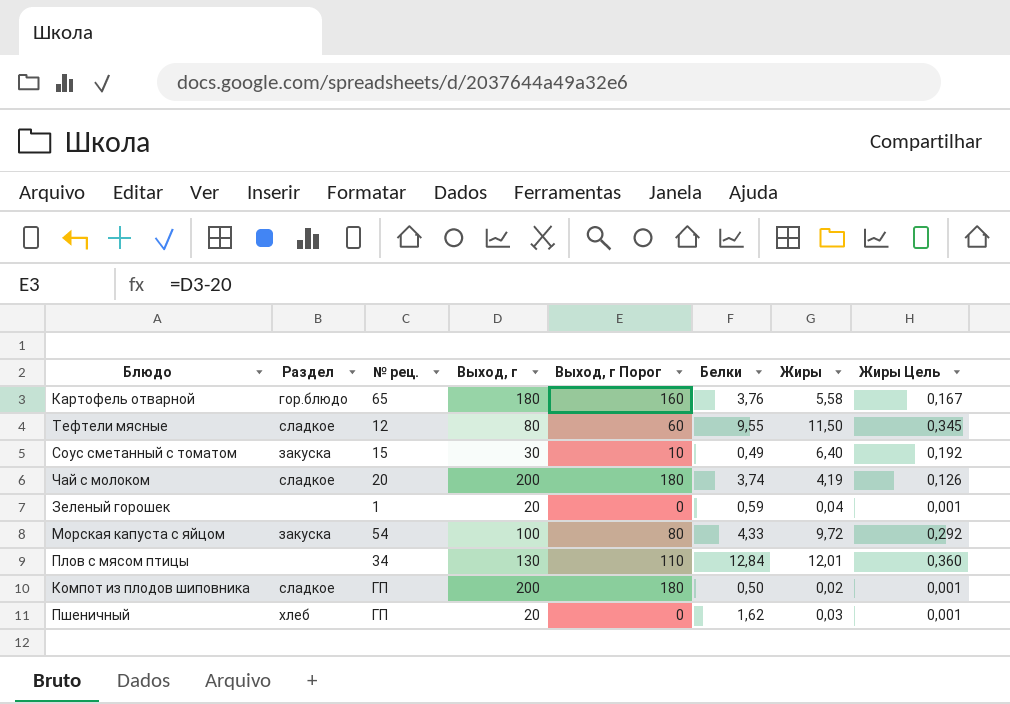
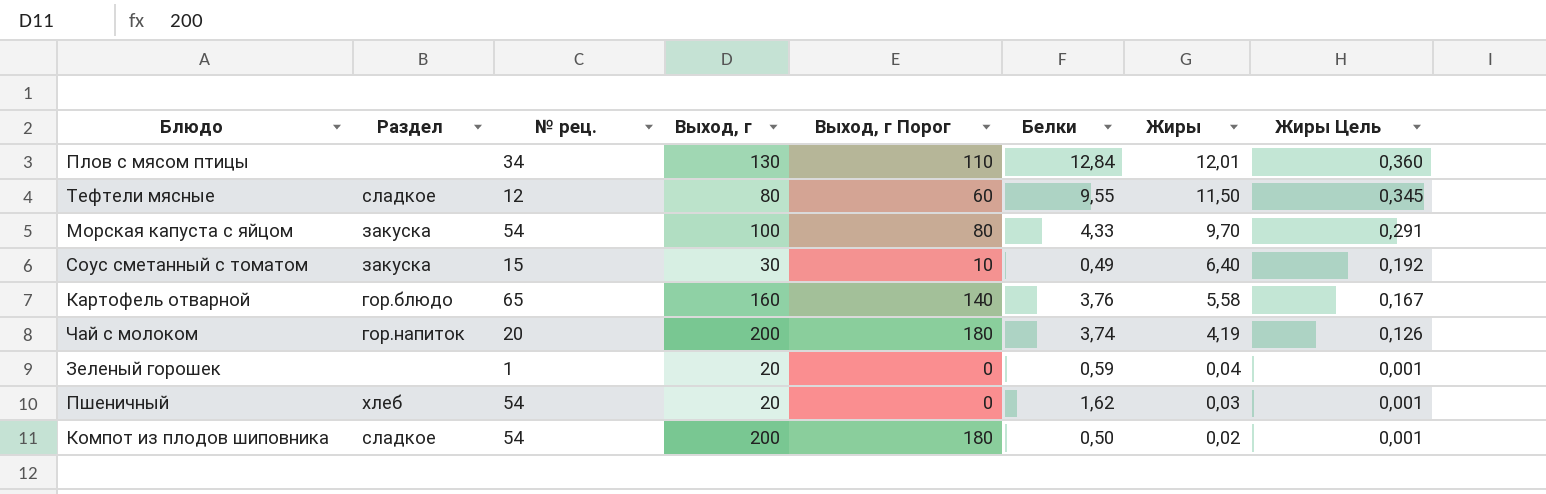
row order: none -> Жиры descending
Морская капуста с яйцом | Жиры: 9,72 -> 9,70
Морская капуста с яйцом | Жиры Цель: 0,292 -> 0,291
Картофель отварной | Выход, г: 180 -> 160
Картофель отварной | Выход, г Порог: 160 -> 140
Чай с молоком | Раздел: сладкое -> гор.напиток
Пшеничный | № рец.: ГП -> 54
Компот из плодов шиповника | № рец.: ГП -> 54

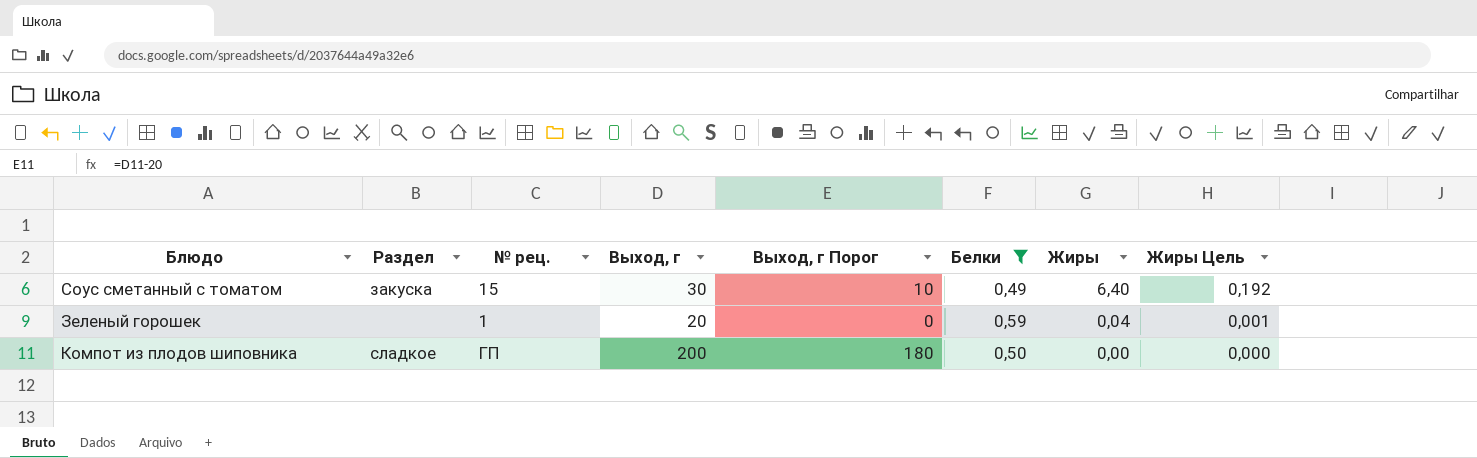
filter: none -> Белки <= 0,59
Компот из плодов шиповника | № рец.: 54 -> ГП
Компот из плодов шиповника | Жиры: 0,02 -> 0,00
Компот из плодов шиповника | Жиры Цель: 0,001 -> 0,000

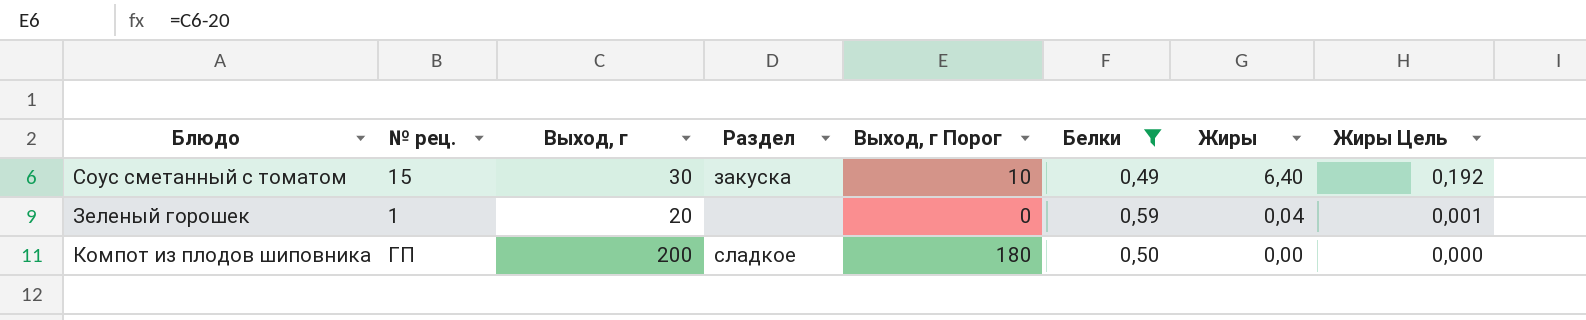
column Раздел | position: 2 -> 4

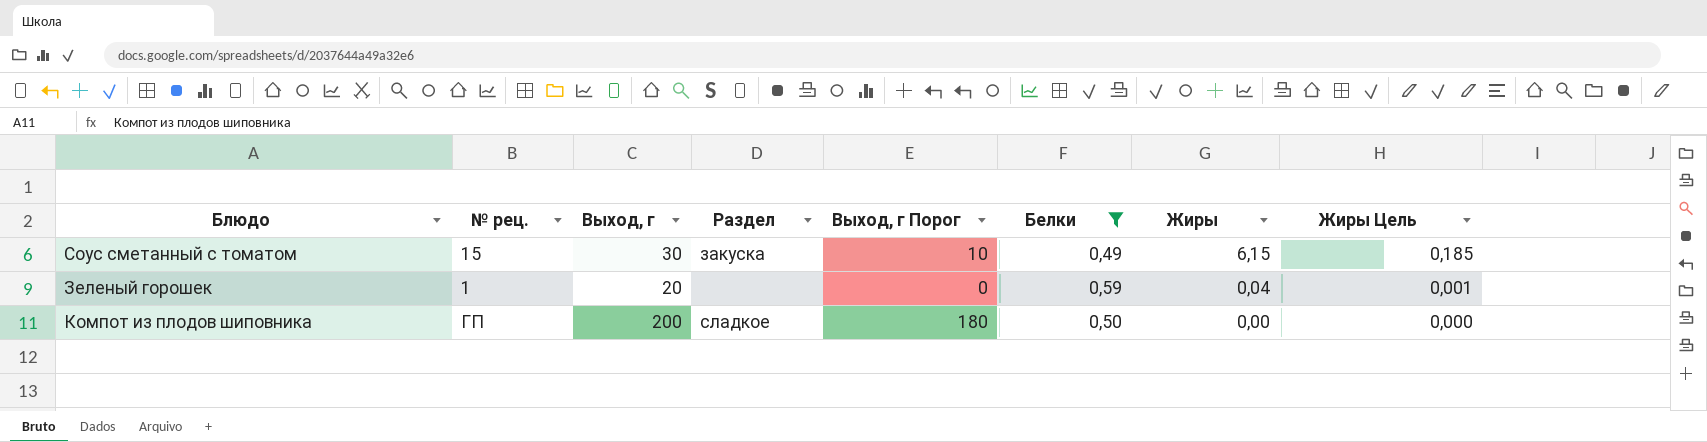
Соус сметанный с томатом | Жиры: 6,40 -> 6,15
Соус сметанный с томатом | Жиры Цель: 0,192 -> 0,185

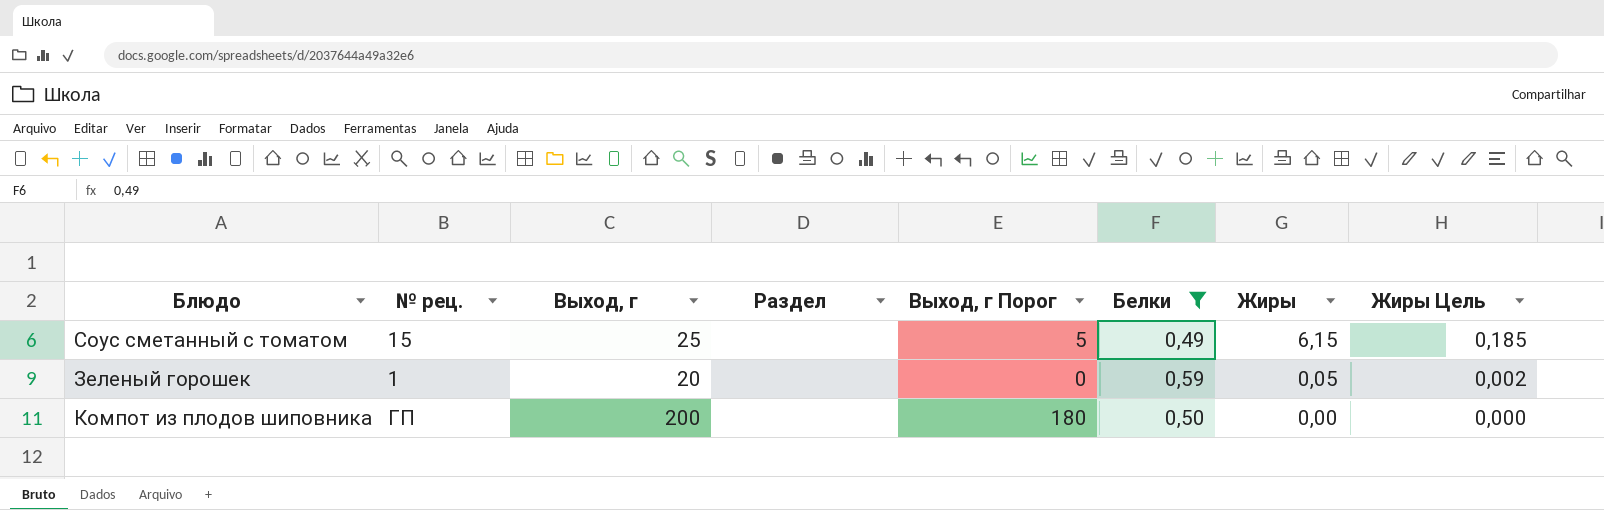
Соус сметанный с томатом | Выход, г: 30 -> 25
Соус сметанный с томатом | Раздел: закуска -> none
Соус сметанный с томатом | Выход, г Порог: 10 -> 5
Зеленый горошек | Жиры: 0,04 -> 0,05
Зеленый горошек | Жиры Цель: 0,001 -> 0,002
Компот из плодов шиповника | Раздел: сладкое -> none

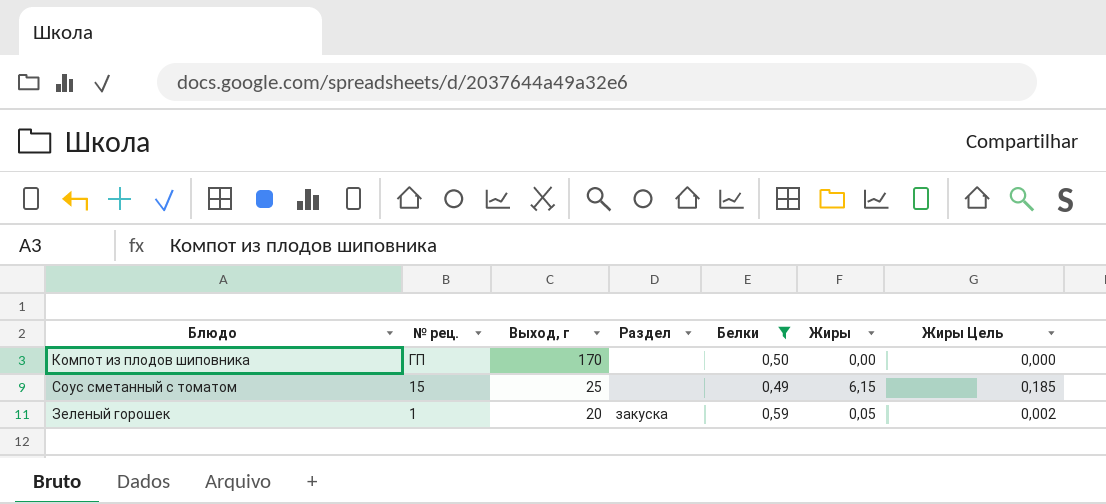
row order: Жиры descending -> № рец. descending
column Выход, г Порог | formula: [Выход, г] - 20 -> none
Компот из плодов шиповника | Выход, г: 200 -> 170
Зеленый горошек | Раздел: none -> закуска

